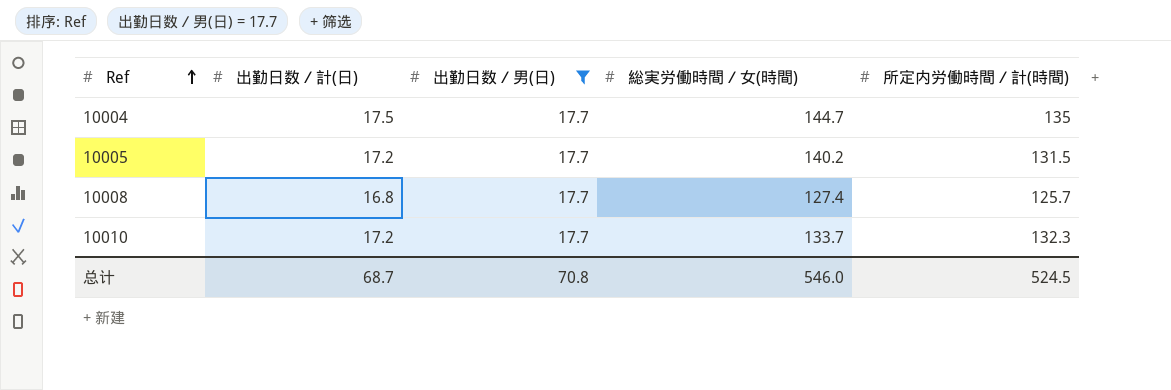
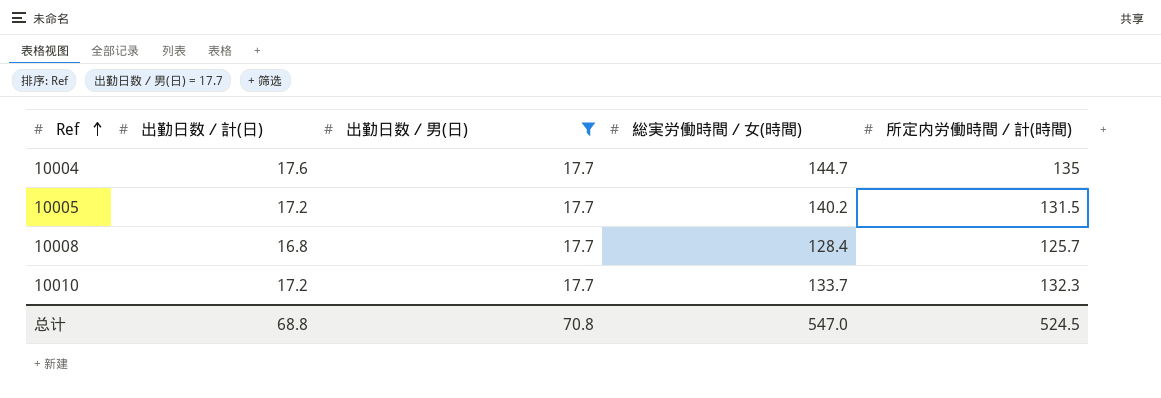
10004 | 出勤日数／計(日): 17.5 -> 17.6
10008 | 総実労働時間／女(時間): 127.4 -> 128.4
总计 | 出勤日数／計(日): 68.7 -> 68.8
总计 | 総実労働時間／女(時間): 546.0 -> 547.0

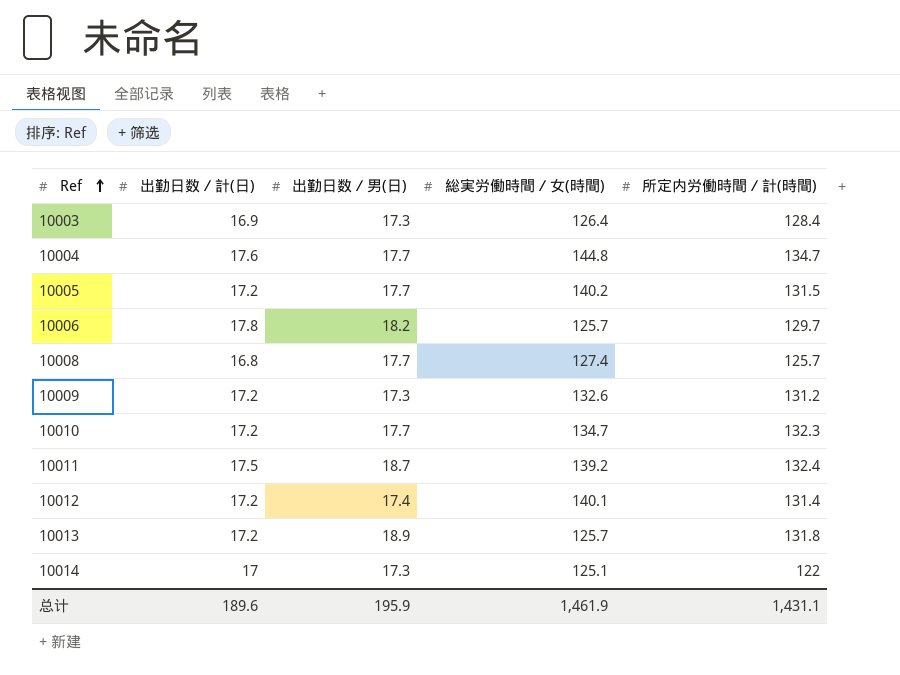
filter: 出勤日数／男(日) = 17.7 -> none
10004 | 総実労働時間／女(時間): 144.7 -> 144.8
10004 | 所定内労働時間／計(時間): 135 -> 134.7
10008 | 総実労働時間／女(時間): 128.4 -> 127.4
10010 | 総実労働時間／女(時間): 133.7 -> 134.7
总计 | 出勤日数／計(日): 68.8 -> 189.6
总计 | 出勤日数／男(日): 70.8 -> 195.9
总计 | 総実労働時間／女(時間): 547.0 -> 1,461.9
总计 | 所定内労働時間／計(時間): 524.5 -> 1,431.1

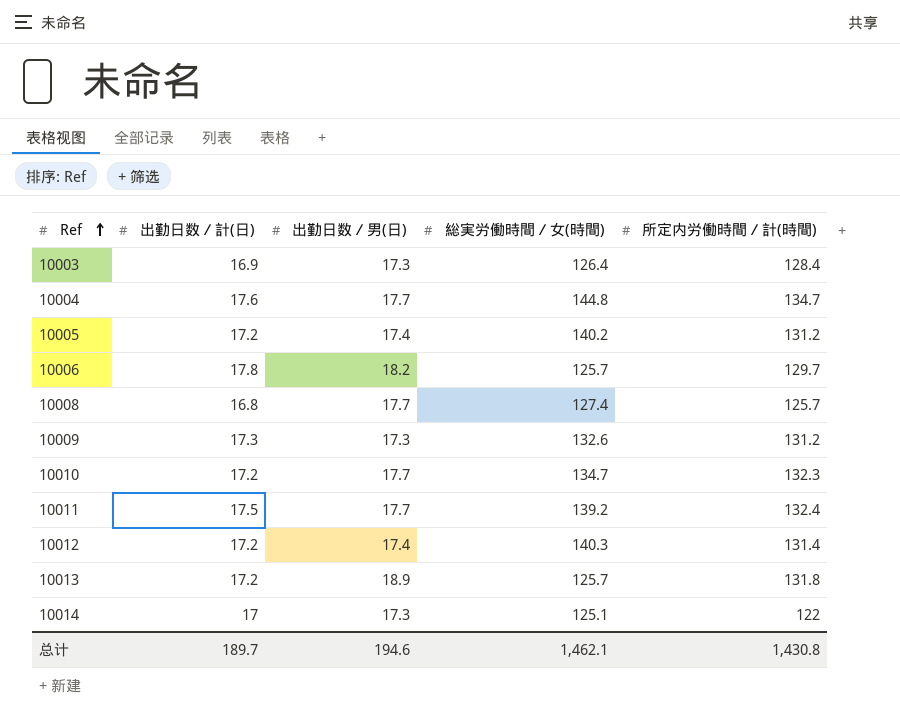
10005 | 出勤日数／男(日): 17.7 -> 17.4
10005 | 所定内労働時間／計(時間): 131.5 -> 131.2
10009 | 出勤日数／計(日): 17.2 -> 17.3
10011 | 出勤日数／男(日): 18.7 -> 17.7
10012 | 総実労働時間／女(時間): 140.1 -> 140.3
总计 | 出勤日数／計(日): 189.6 -> 189.7
总计 | 出勤日数／男(日): 195.9 -> 194.6
总计 | 総実労働時間／女(時間): 1,461.9 -> 1,462.1
总计 | 所定内労働時間／計(時間): 1,431.1 -> 1,430.8

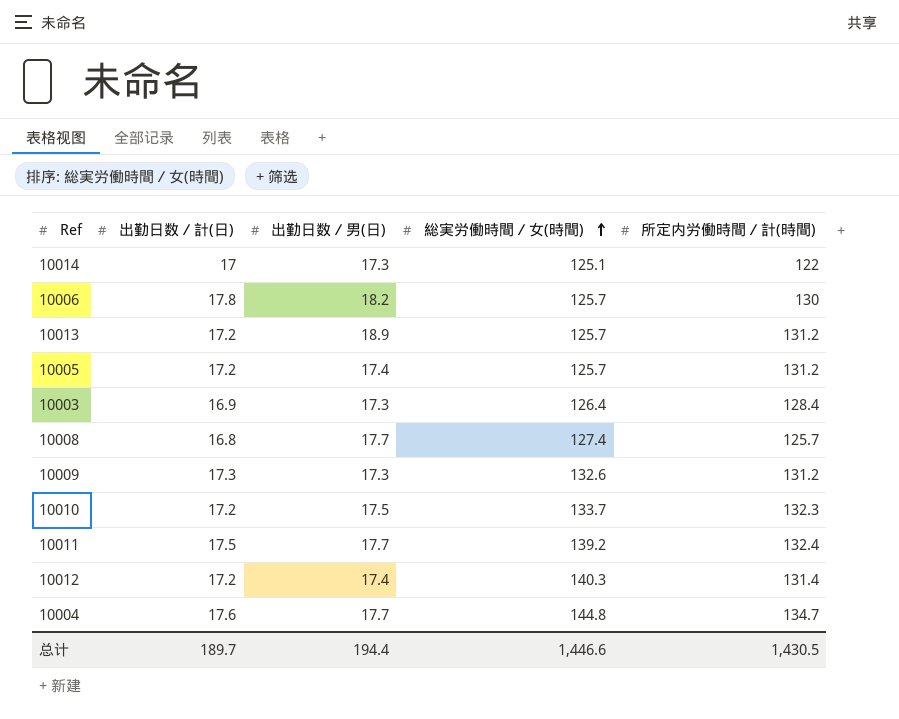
row order: Ref ascending -> 総実労働時間／女(時間) ascending
10006 | 所定内労働時間／計(時間): 129.7 -> 130
10013 | 所定内労働時間／計(時間): 131.8 -> 131.2
10005 | 総実労働時間／女(時間): 140.2 -> 125.7
10010 | 出勤日数／男(日): 17.7 -> 17.5
10010 | 総実労働時間／女(時間): 134.7 -> 133.7
总计 | 出勤日数／男(日): 194.6 -> 194.4
总计 | 総実労働時間／女(時間): 1,462.1 -> 1,446.6
总计 | 所定内労働時間／計(時間): 1,430.8 -> 1,430.5

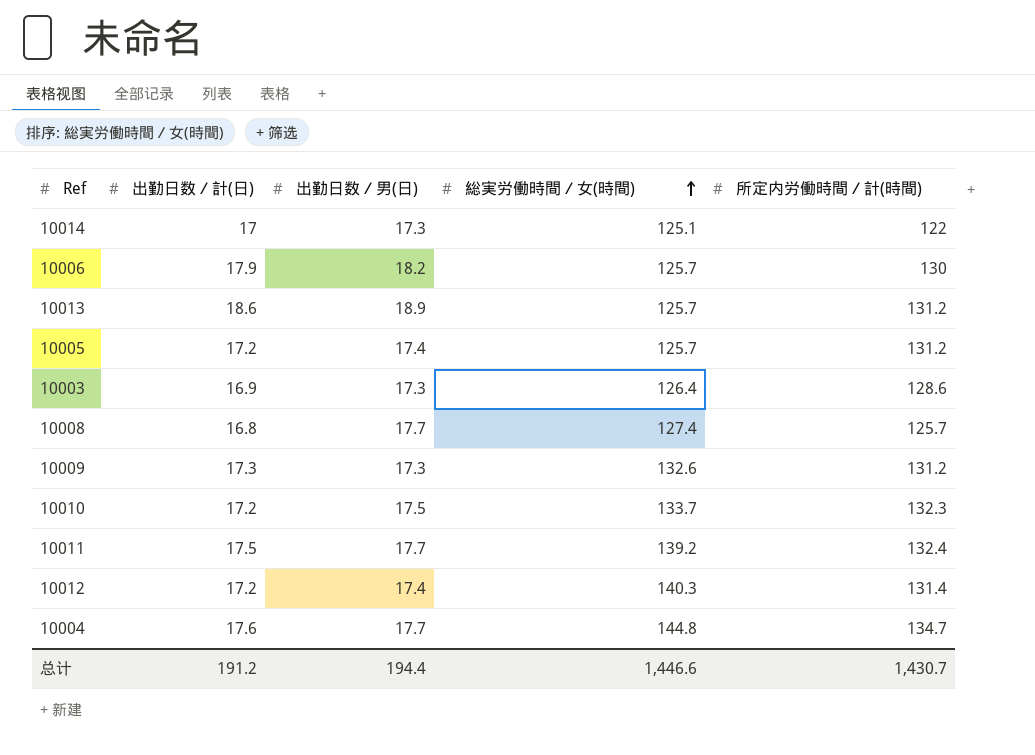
10006 | 出勤日数／計(日): 17.8 -> 17.9
10013 | 出勤日数／計(日): 17.2 -> 18.6
10003 | 所定内労働時間／計(時間): 128.4 -> 128.6
总计 | 出勤日数／計(日): 189.7 -> 191.2
总计 | 所定内労働時間／計(時間): 1,430.5 -> 1,430.7

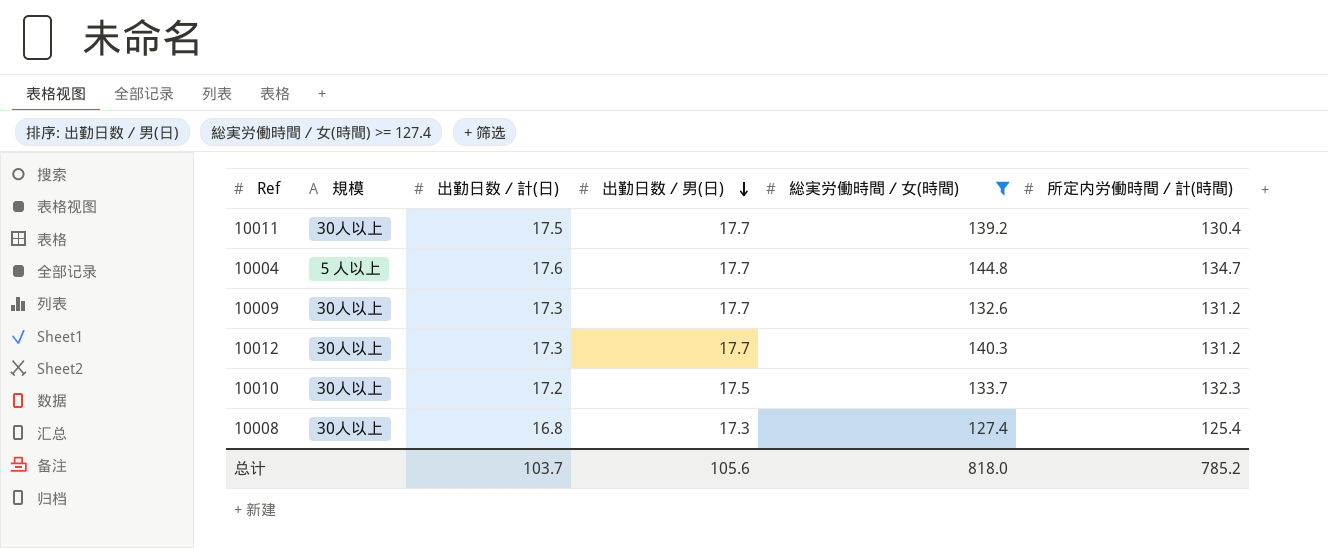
filter: none -> 総実労働時間／女(時間) >= 127.4
row order: 総実労働時間／女(時間) ascending -> 出勤日数／男(日) descending
column 規模 | position: none -> 2
10011 | 所定内労働時間／計(時間): 132.4 -> 130.4
10009 | 出勤日数／男(日): 17.3 -> 17.7
10012 | 出勤日数／計(日): 17.2 -> 17.3
10012 | 出勤日数／男(日): 17.4 -> 17.7
10012 | 所定内労働時間／計(時間): 131.4 -> 131.2
10008 | 出勤日数／男(日): 17.7 -> 17.3
10008 | 所定内労働時間／計(時間): 125.7 -> 125.4
总计 | 出勤日数／計(日): 191.2 -> 103.7
总计 | 出勤日数／男(日): 194.4 -> 105.6
总计 | 総実労働時間／女(時間): 1,446.6 -> 818.0
总计 | 所定内労働時間／計(時間): 1,430.7 -> 785.2

